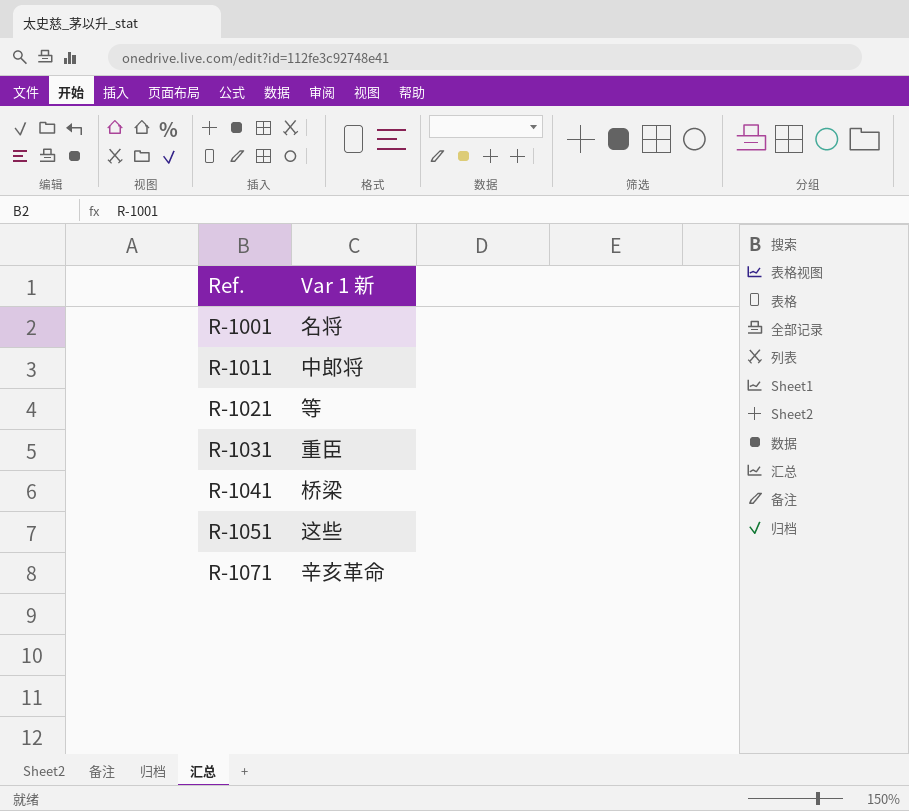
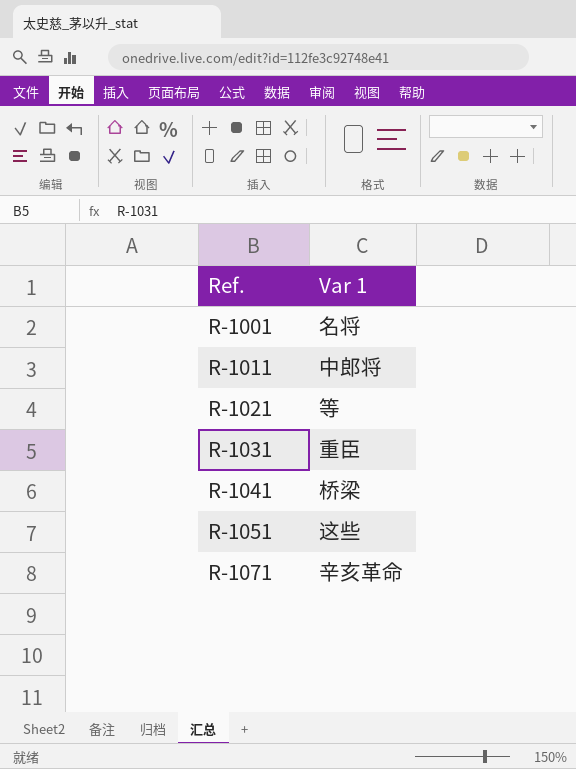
column name: Var 1 新 -> Var 1

